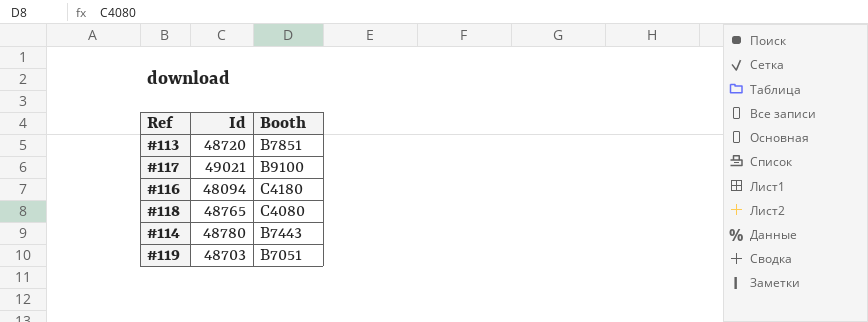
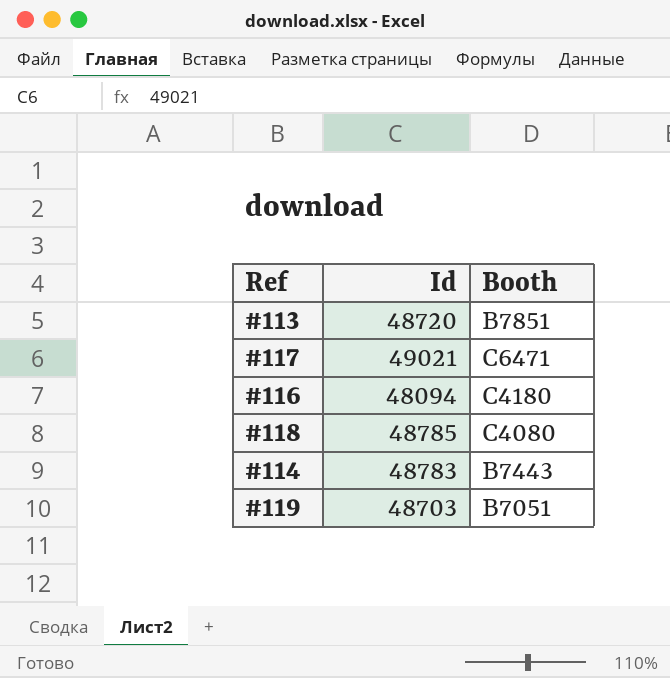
#117 | Booth: B9100 -> C6471
#118 | Id: 48765 -> 48785
#114 | Id: 48780 -> 48783

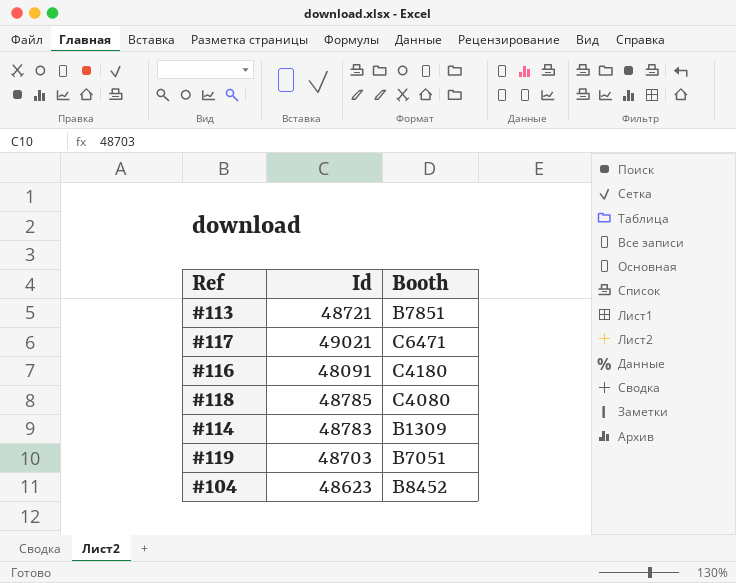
#113 | Id: 48720 -> 48721
#116 | Id: 48094 -> 48091
#114 | Booth: B7443 -> B1309
row #104: none -> 48623 | B8452

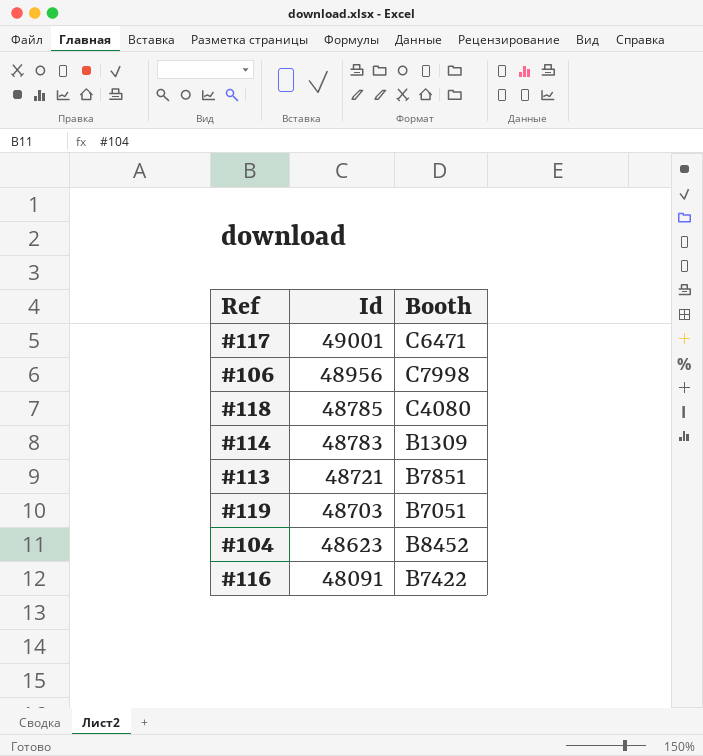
row order: none -> Id descending
#117 | Id: 49021 -> 49001
row #106: none -> 48956 | C7998
#116 | Booth: C4180 -> B7422

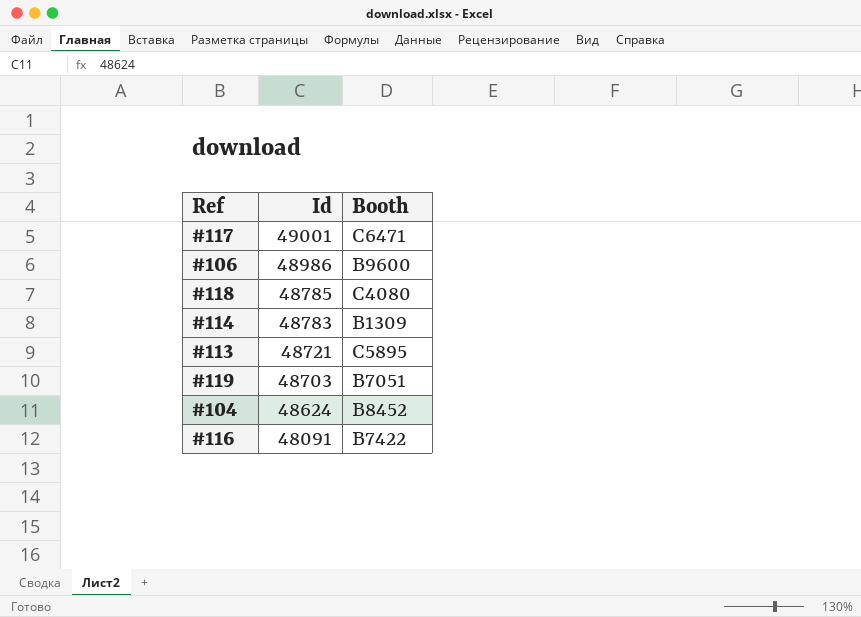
#106 | Id: 48956 -> 48986
#106 | Booth: C7998 -> B9600
#113 | Booth: B7851 -> C5895
#104 | Id: 48623 -> 48624

